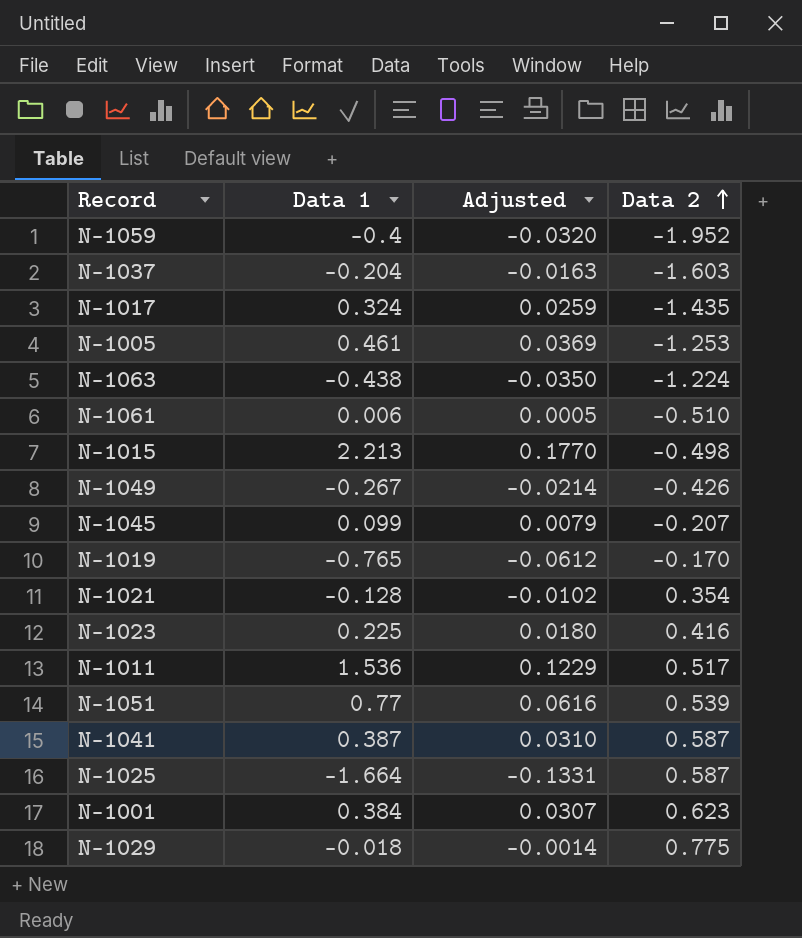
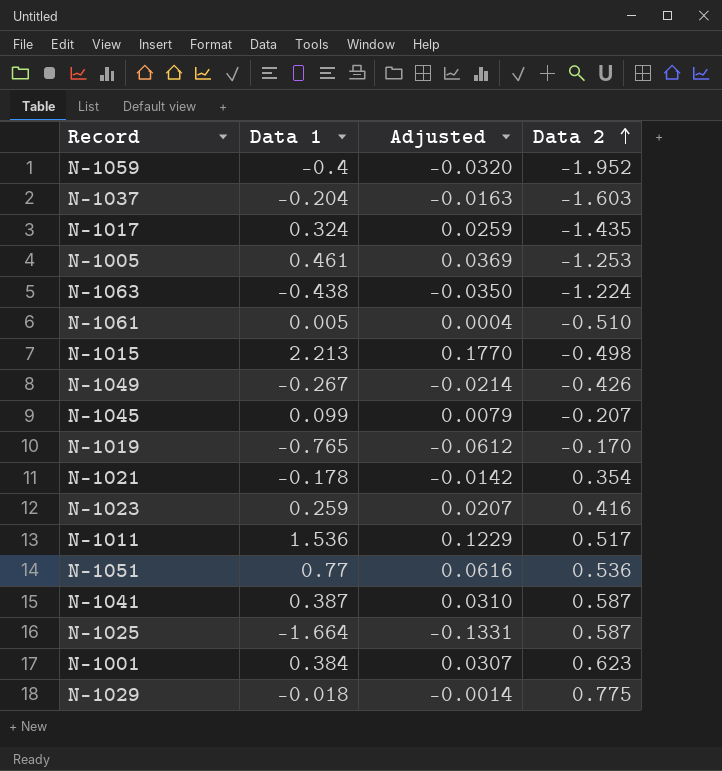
N-1061 | Data 1: 0.006 -> 0.005
N-1061 | Adjusted: 0.0005 -> 0.0004
N-1021 | Data 1: -0.128 -> -0.178
N-1021 | Adjusted: -0.0102 -> -0.0142
N-1023 | Data 1: 0.225 -> 0.259
N-1023 | Adjusted: 0.0180 -> 0.0207
N-1051 | Data 2: 0.539 -> 0.536

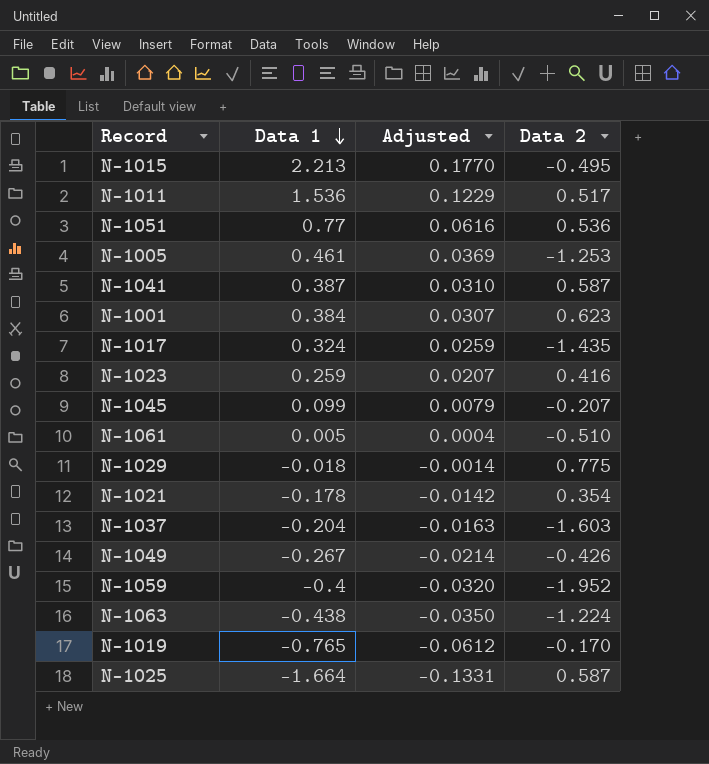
row order: Data 2 ascending -> Data 1 descending
N-1015 | Data 2: -0.498 -> -0.495

